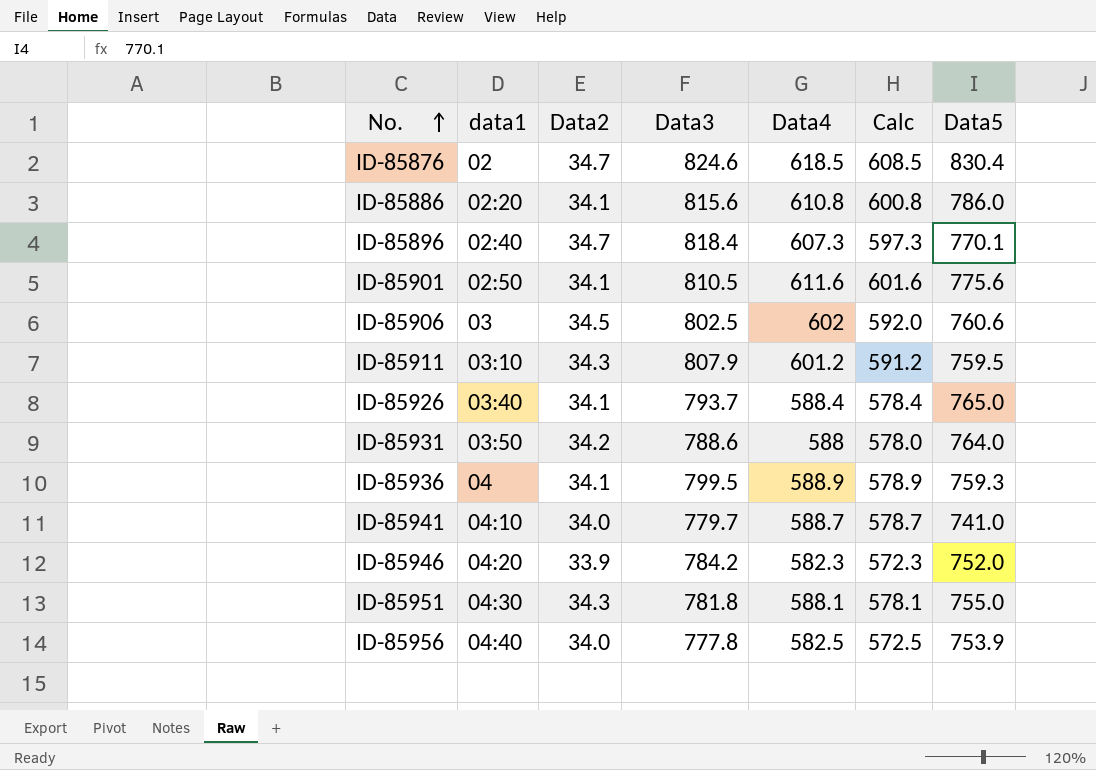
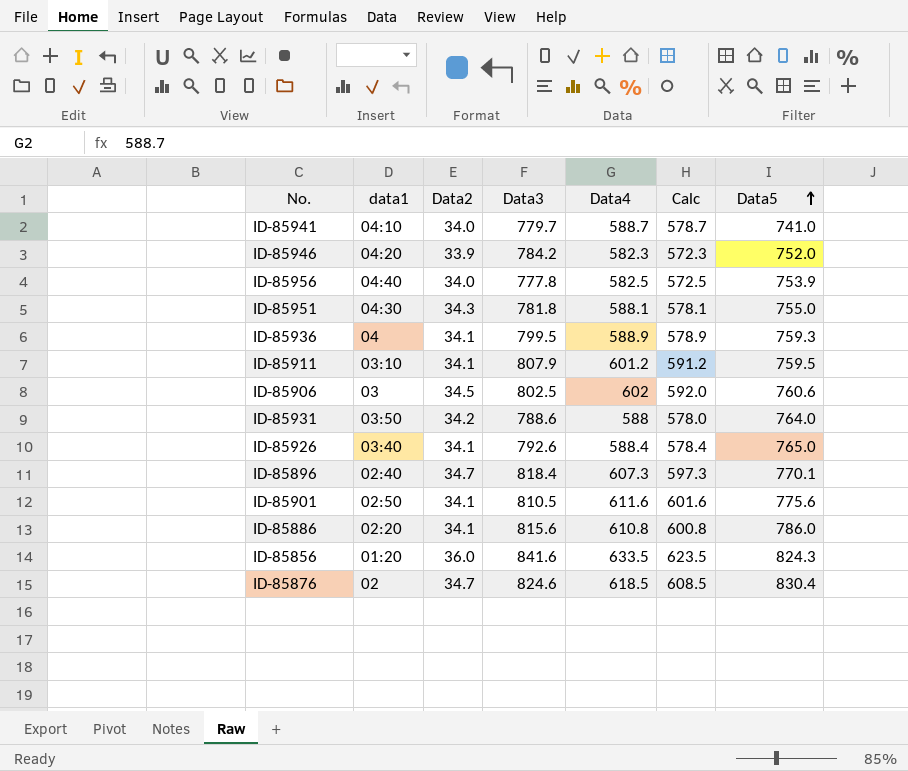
row order: No. ascending -> Data5 ascending
ID-85911 | Data2: 34.3 -> 34.1
ID-85926 | Data3: 793.7 -> 792.6
row ID-85856: none -> 01:20 | 36.0 | 841.6 | 633.5 | 623.5 | 824.3

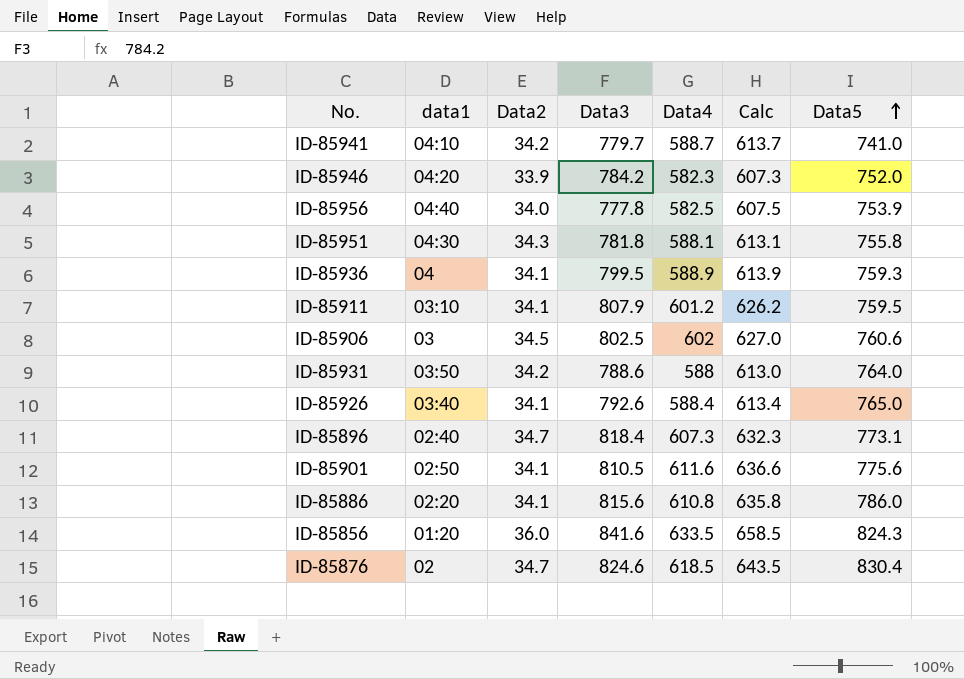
column Calc | formula: [Data4] - 10 -> [Data4] + 25
ID-85941 | Data2: 34.0 -> 34.2
ID-85951 | Data5: 755.0 -> 755.8
ID-85896 | Data5: 770.1 -> 773.1

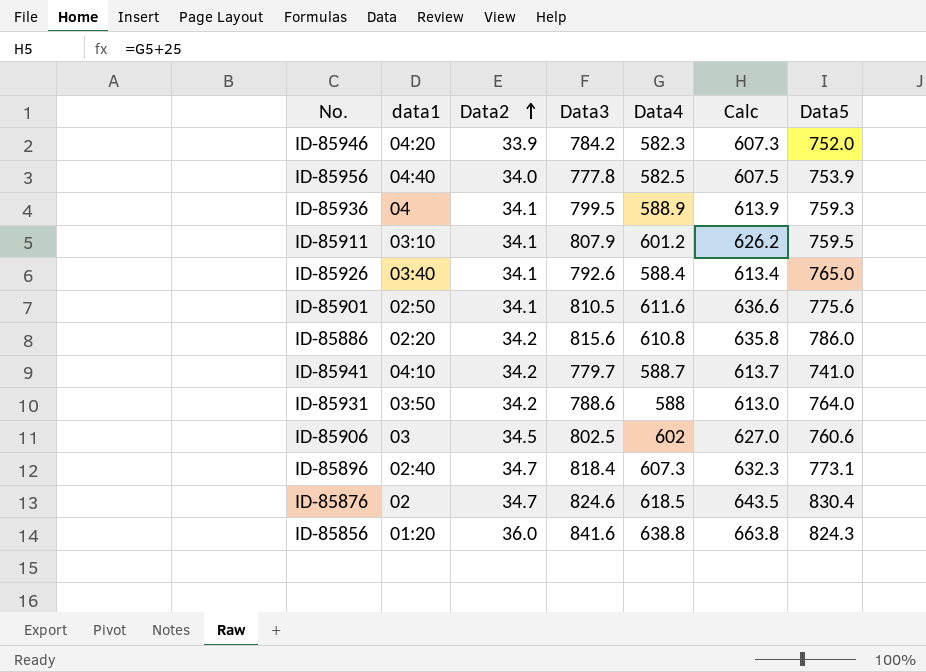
row order: Data5 ascending -> Data2 ascending
row ID-85951: 04:30 | 34.3 | 781.8 | 588.1 | 613.1 | 755.8 -> none
ID-85886 | Data2: 34.1 -> 34.2
ID-85856 | Data4: 633.5 -> 638.8
ID-85856 | Calc: 658.5 -> 663.8

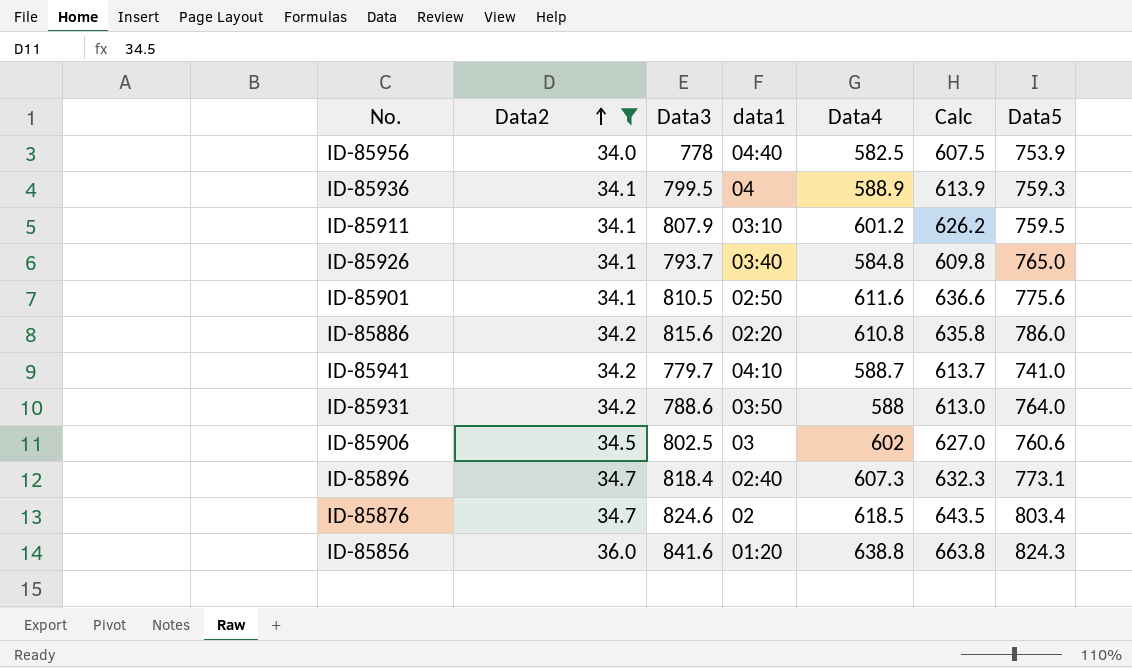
filter: none -> Data2 != 33.9
column data1 | position: 2 -> 4
ID-85956 | Data3: 777.8 -> 778
ID-85926 | Data3: 792.6 -> 793.7
ID-85926 | Data4: 588.4 -> 584.8
ID-85926 | Calc: 613.4 -> 609.8
ID-85876 | Data5: 830.4 -> 803.4

